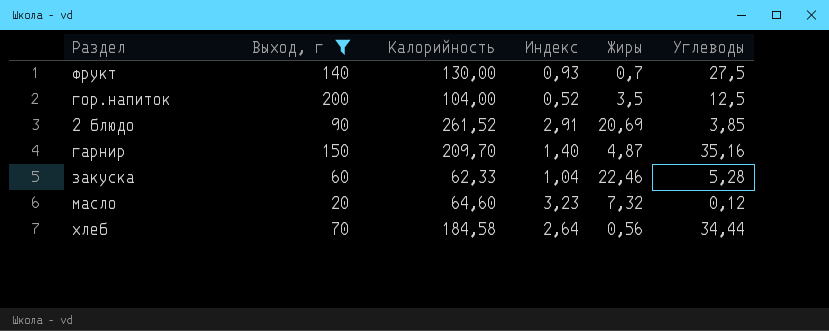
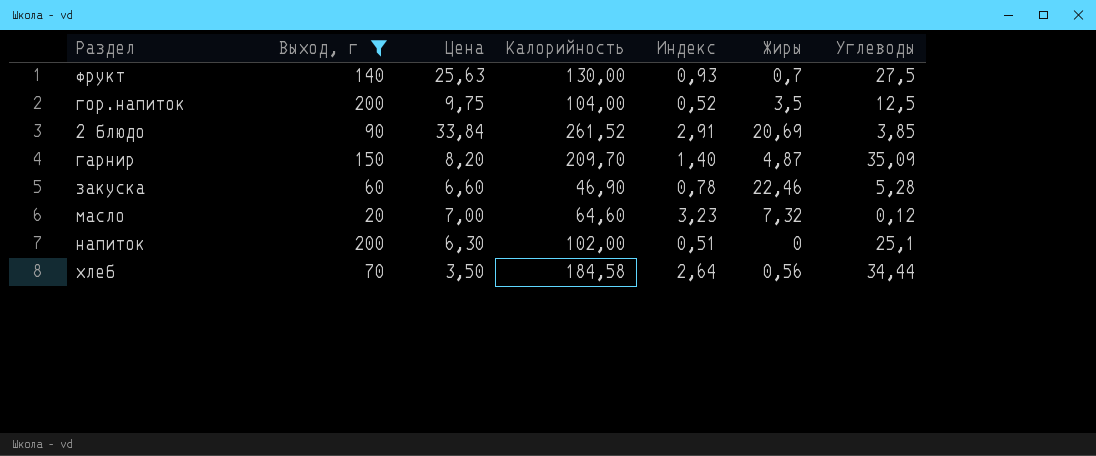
column Цена | position: none -> 3
гарнир | Углеводы: 35,16 -> 35,09
закуска | Калорийность: 62,33 -> 46,90
закуска | Индекс: 1,04 -> 0,78
row напиток: none -> 200 | 6,30 | 102,00 | 0,51 | 0 | 25,1

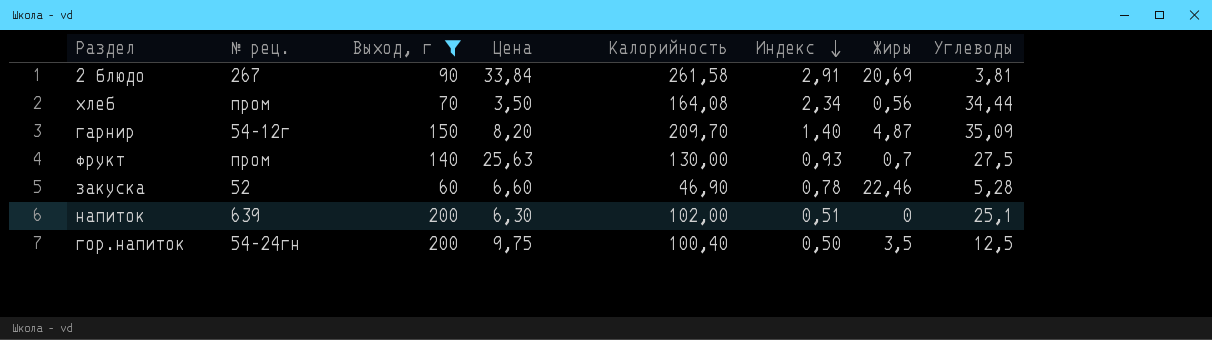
row order: none -> Индекс descending
column № рец. | position: none -> 2
row масло: 20 | 7,00 | 64,60 | 3,23 | 7,32 | 0,12 -> none
2 блюдо | Калорийность: 261,52 -> 261,58
2 блюдо | Углеводы: 3,85 -> 3,81
хлеб | Калорийность: 184,58 -> 164,08
хлеб | Индекс: 2,64 -> 2,34
гор.напиток | Калорийность: 104,00 -> 100,40
гор.напиток | Индекс: 0,52 -> 0,50

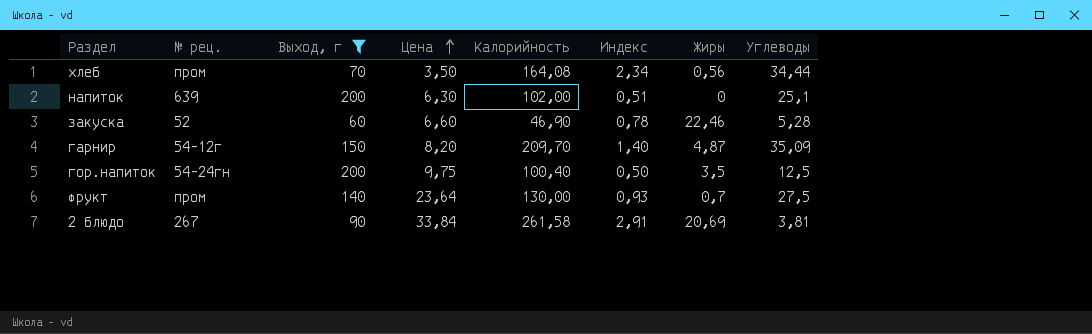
row order: Индекс descending -> Цена ascending
фрукт | Цена: 25,63 -> 23,64

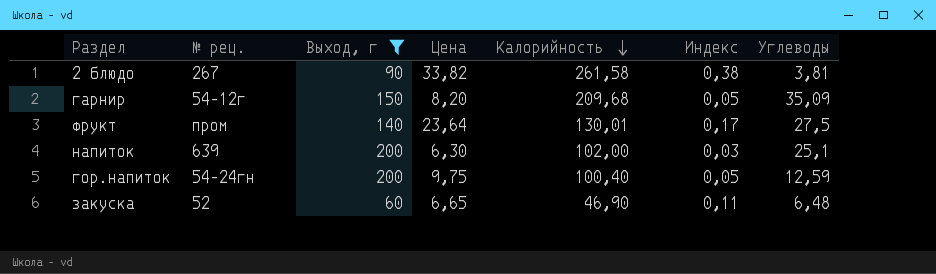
row order: Цена ascending -> Калорийность descending
column Жиры | position: 7 -> none
column Индекс | formula: [Калорийность] / [Выход, г] -> [Цена] / [Выход, г]
row хлеб: пром | 70 | 3,50 | 164,08 | 2,34 | 0,56 | 34,44 -> none
2 блюдо | Цена: 33,84 -> 33,82
гарнир | Калорийность: 209,70 -> 209,68
фрукт | Калорийность: 130,00 -> 130,01
гор.напиток | Углеводы: 12,5 -> 12,59
закуска | Цена: 6,60 -> 6,65
закуска | Углеводы: 5,28 -> 6,48

